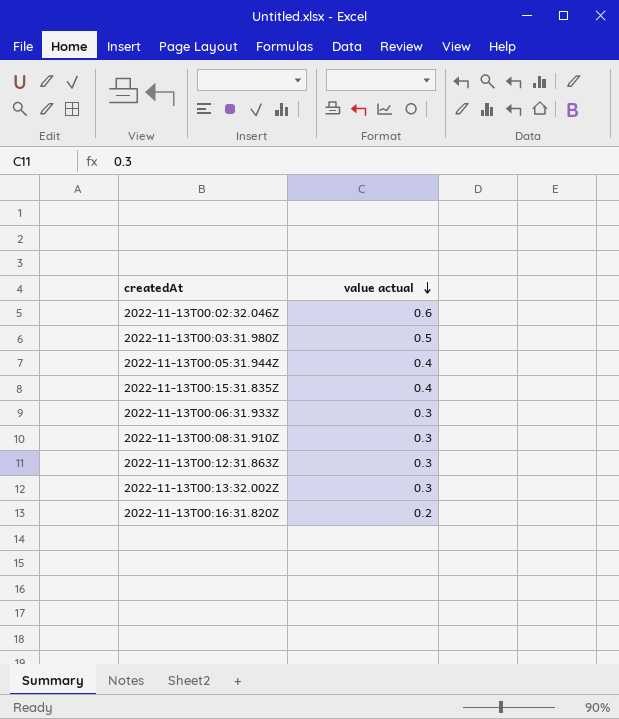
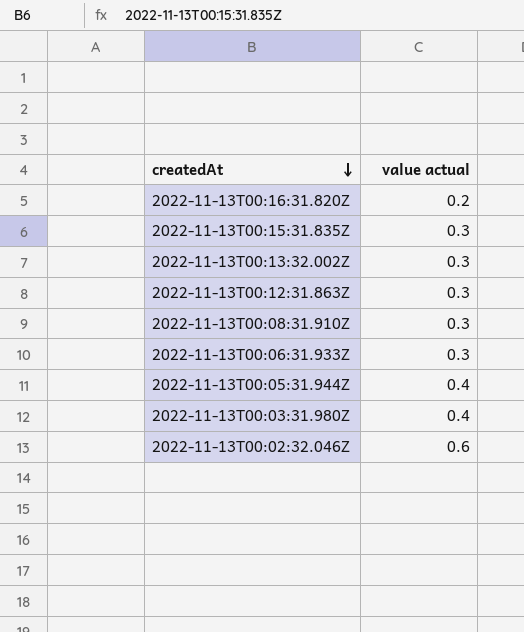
row order: value actual descending -> createdAt descending
2022-11-13T00:15:31.835Z | value actual: 0.4 -> 0.3
2022-11-13T00:03:31.980Z | value actual: 0.5 -> 0.4

